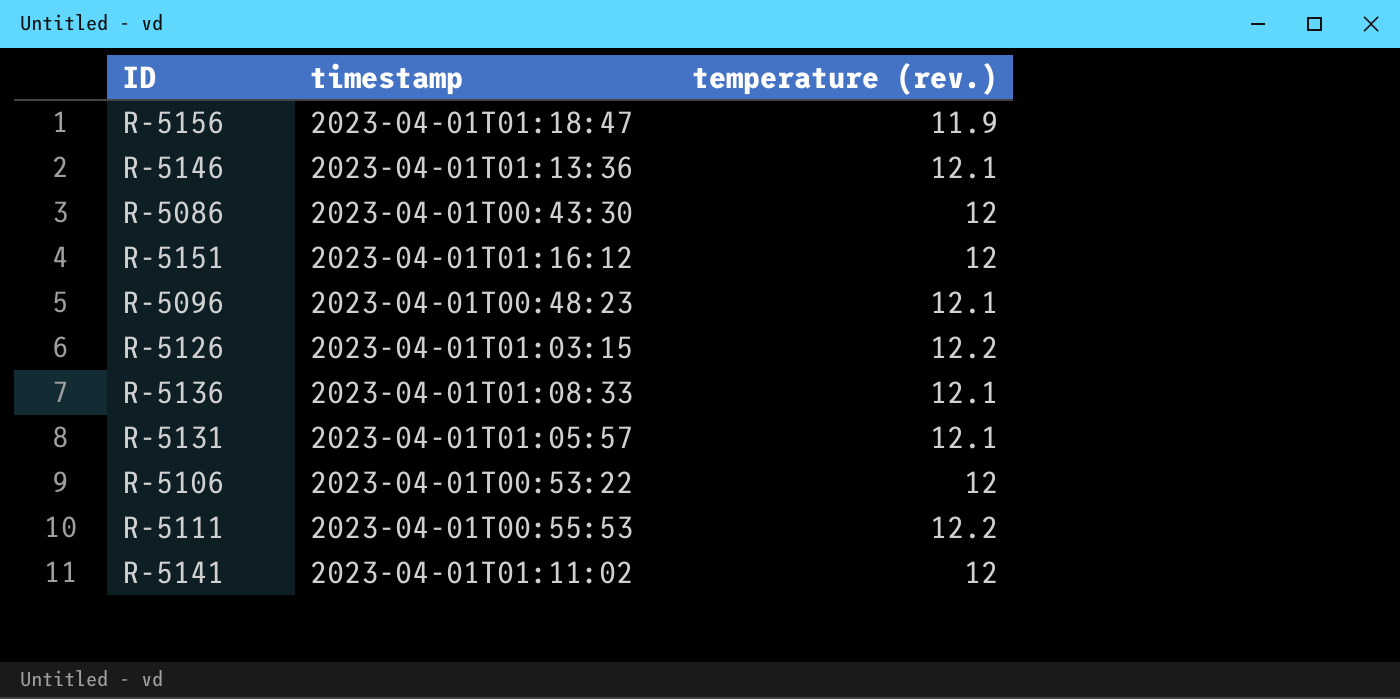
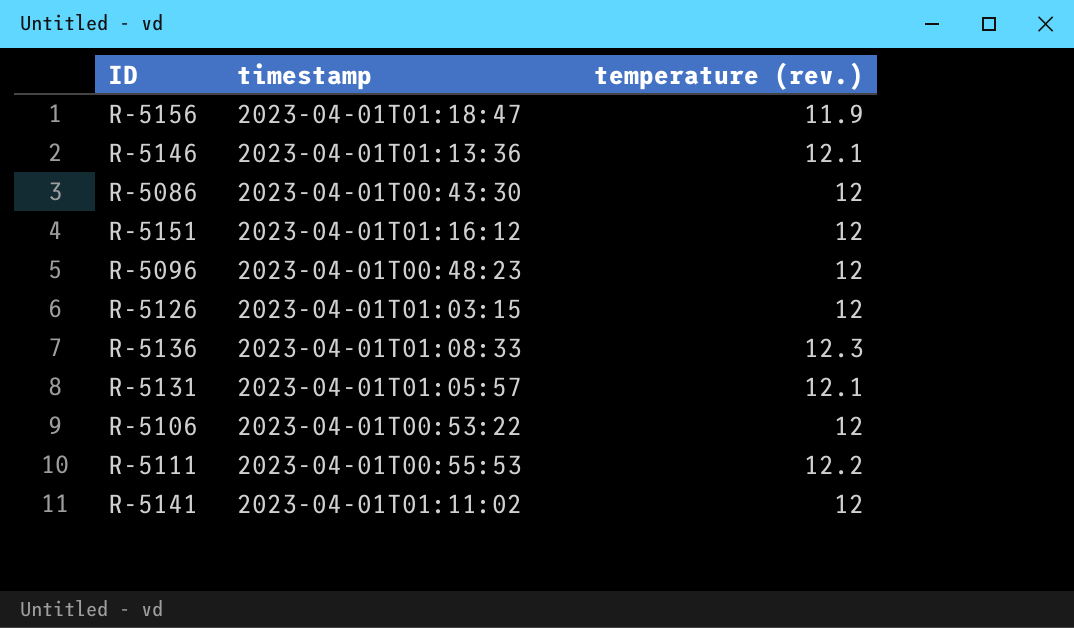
R-5096 | temperature (rev.): 12.1 -> 12
R-5126 | temperature (rev.): 12.2 -> 12
R-5136 | temperature (rev.): 12.1 -> 12.3

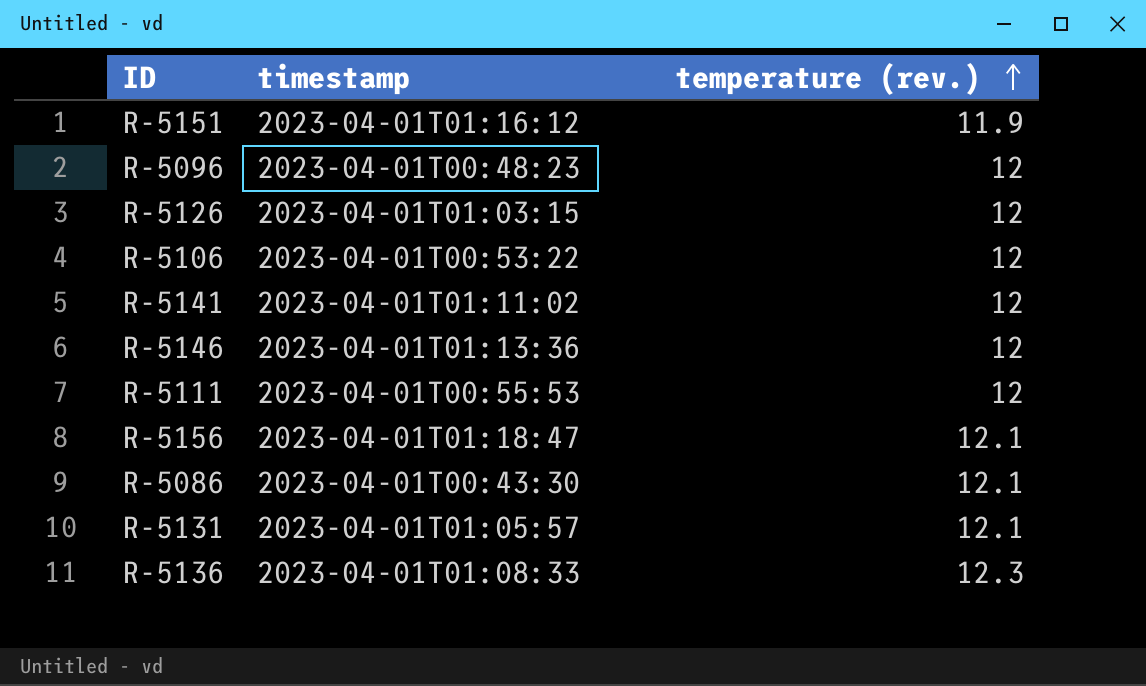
row order: none -> temperature (rev.) ascending
R-5151 | temperature (rev.): 12 -> 11.9
R-5146 | temperature (rev.): 12.1 -> 12
R-5111 | temperature (rev.): 12.2 -> 12
R-5156 | temperature (rev.): 11.9 -> 12.1
R-5086 | temperature (rev.): 12 -> 12.1

